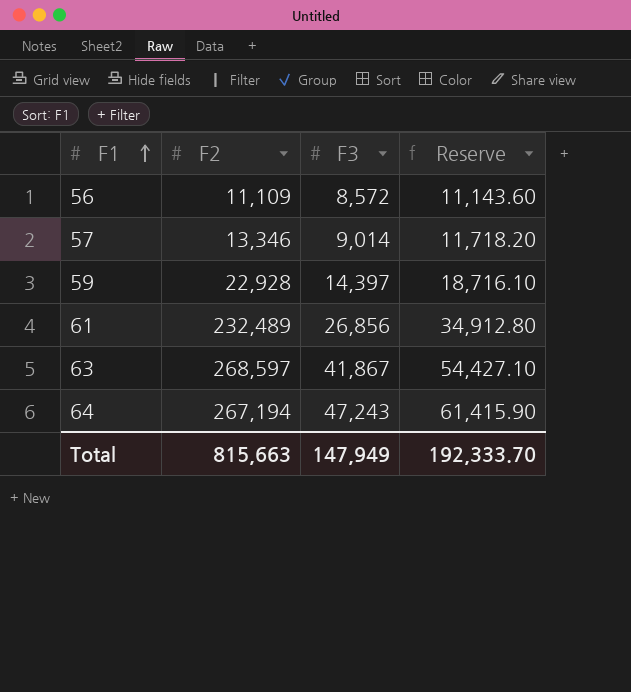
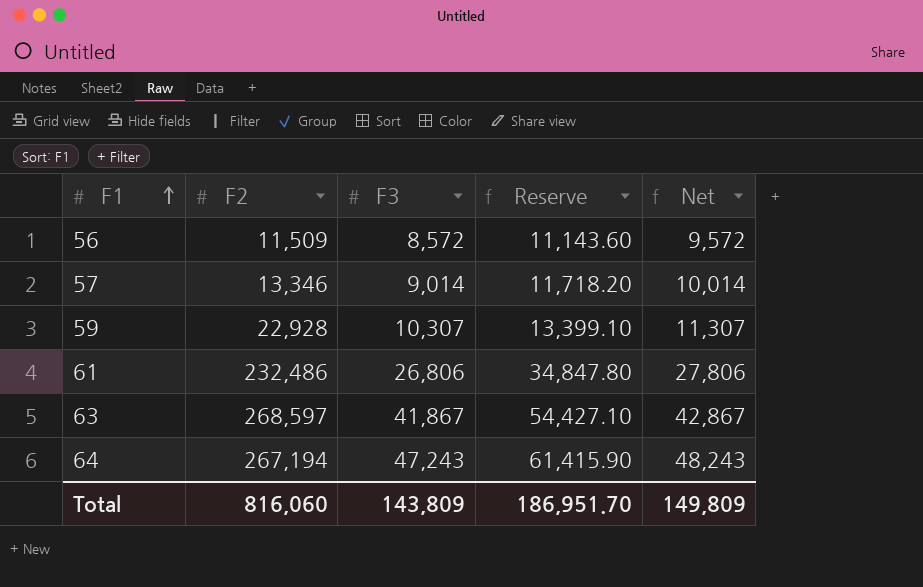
column Net | formula: none -> [F3] + 1000
56 | F2: 11,109 -> 11,509
59 | F3: 14,397 -> 10,307
59 | Reserve: 18,716.10 -> 13,399.10
61 | F2: 232,489 -> 232,486
61 | F3: 26,856 -> 26,806
61 | Reserve: 34,912.80 -> 34,847.80
Total | F2: 815,663 -> 816,060
Total | F3: 147,949 -> 143,809
Total | Reserve: 192,333.70 -> 186,951.70

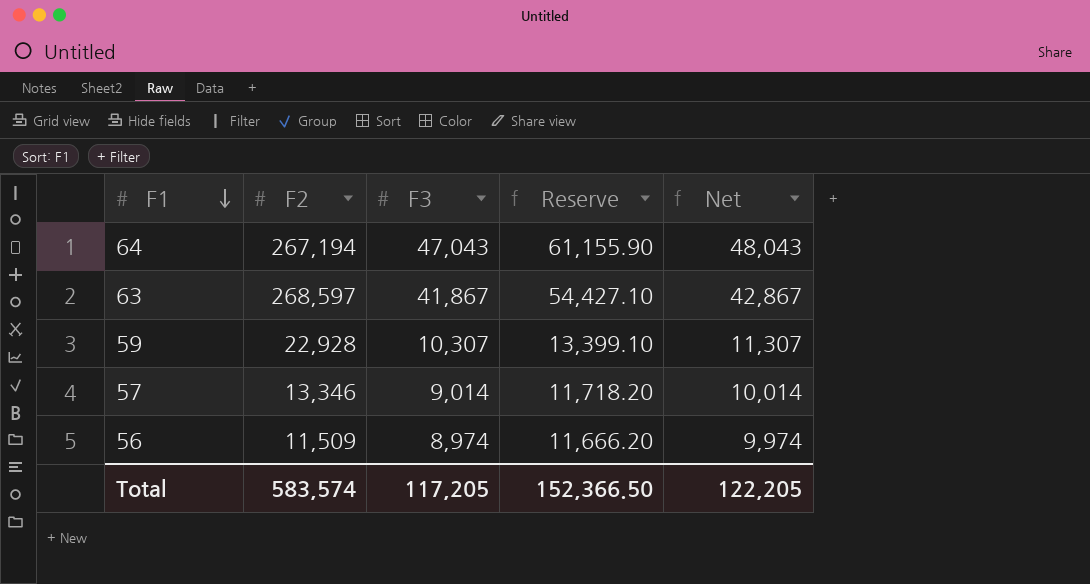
row order: F1 ascending -> F1 descending
row 61: 232,486 | 26,806 | 34,847.80 | 27,806 -> none
64 | F3: 47,243 -> 47,043
64 | Reserve: 61,415.90 -> 61,155.90
64 | Net: 48,243 -> 48,043
56 | F3: 8,572 -> 8,974
56 | Reserve: 11,143.60 -> 11,666.20
56 | Net: 9,572 -> 9,974
Total | F2: 816,060 -> 583,574
Total | F3: 143,809 -> 117,205
Total | Reserve: 186,951.70 -> 152,366.50
Total | Net: 149,809 -> 122,205

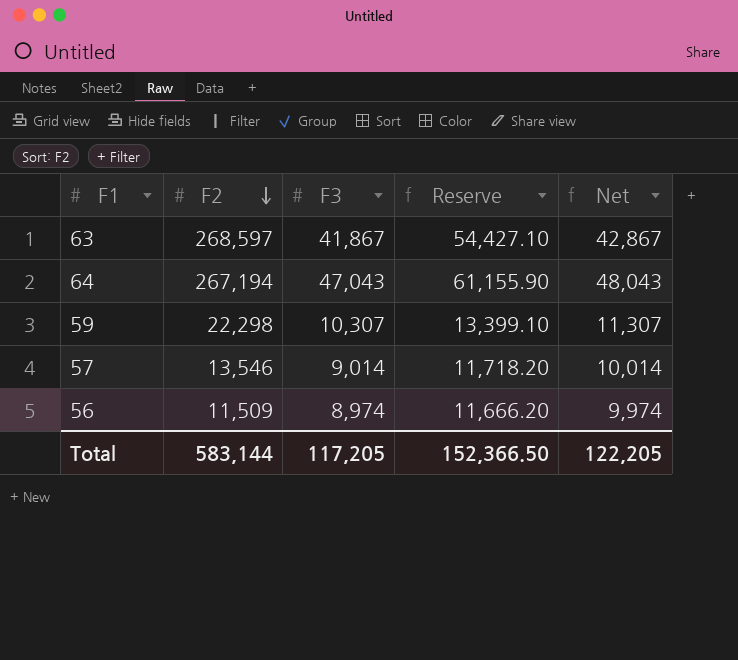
row order: F1 descending -> F2 descending
59 | F2: 22,928 -> 22,298
57 | F2: 13,346 -> 13,546
Total | F2: 583,574 -> 583,144

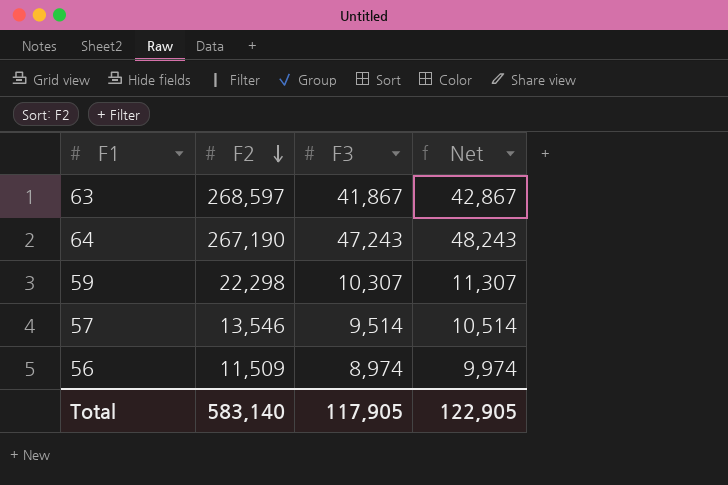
column Reserve | formula: [F3] * 1.3 -> none
64 | F2: 267,194 -> 267,190
64 | F3: 47,043 -> 47,243
64 | Net: 48,043 -> 48,243
57 | F3: 9,014 -> 9,514
57 | Net: 10,014 -> 10,514
Total | F2: 583,144 -> 583,140
Total | F3: 117,205 -> 117,905
Total | Net: 122,205 -> 122,905

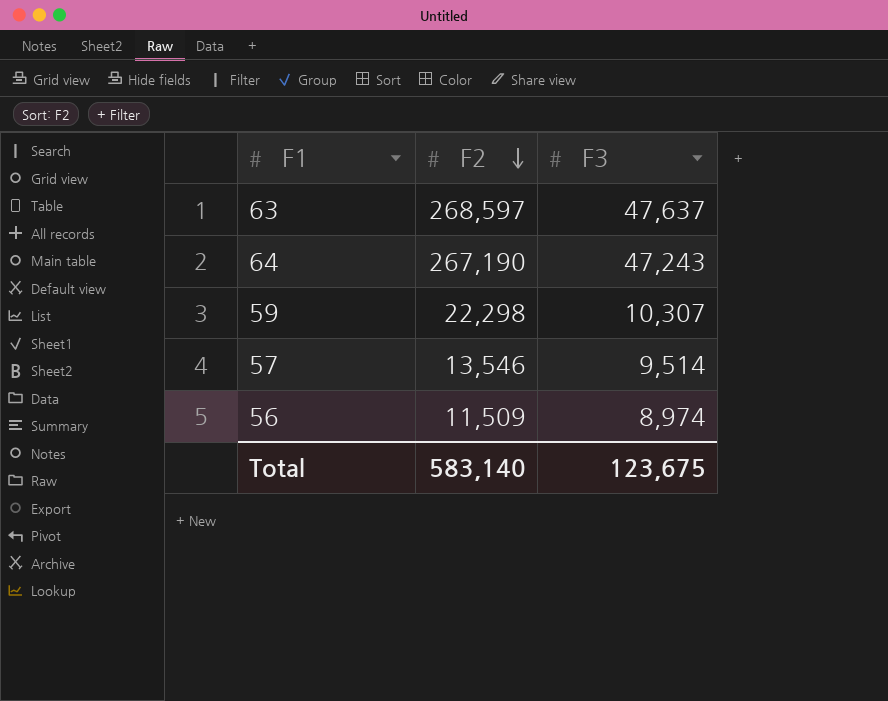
column Net | formula: [F3] + 1000 -> none
63 | F3: 41,867 -> 47,637
Total | F3: 117,905 -> 123,675

